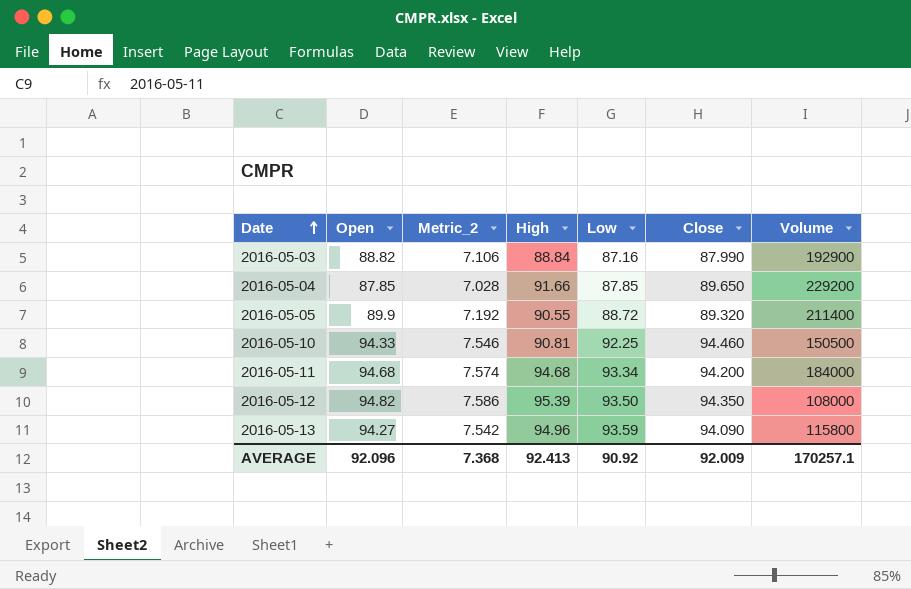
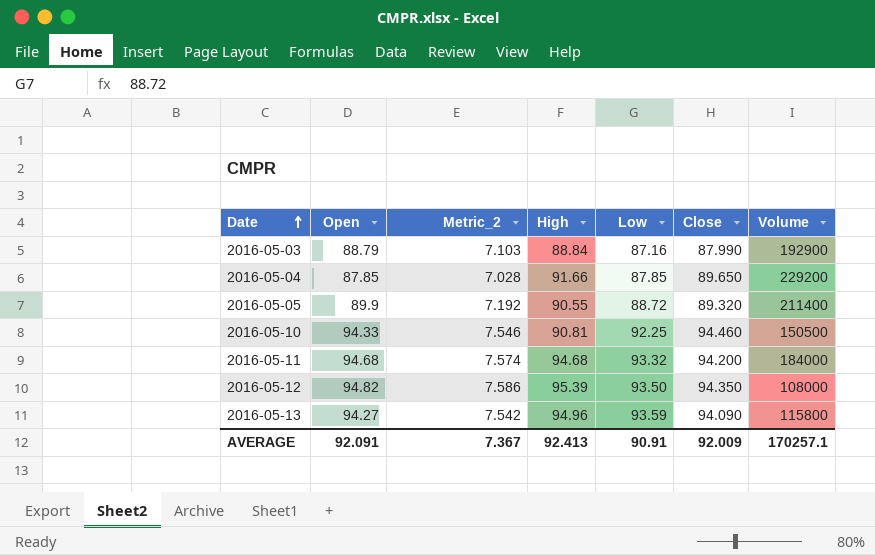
2016-05-03 | Open: 88.82 -> 88.79
2016-05-03 | Metric_2: 7.106 -> 7.103
2016-05-11 | Low: 93.34 -> 93.32
AVERAGE | Open: 92.096 -> 92.091
AVERAGE | Metric_2: 7.368 -> 7.367
AVERAGE | Low: 90.92 -> 90.91

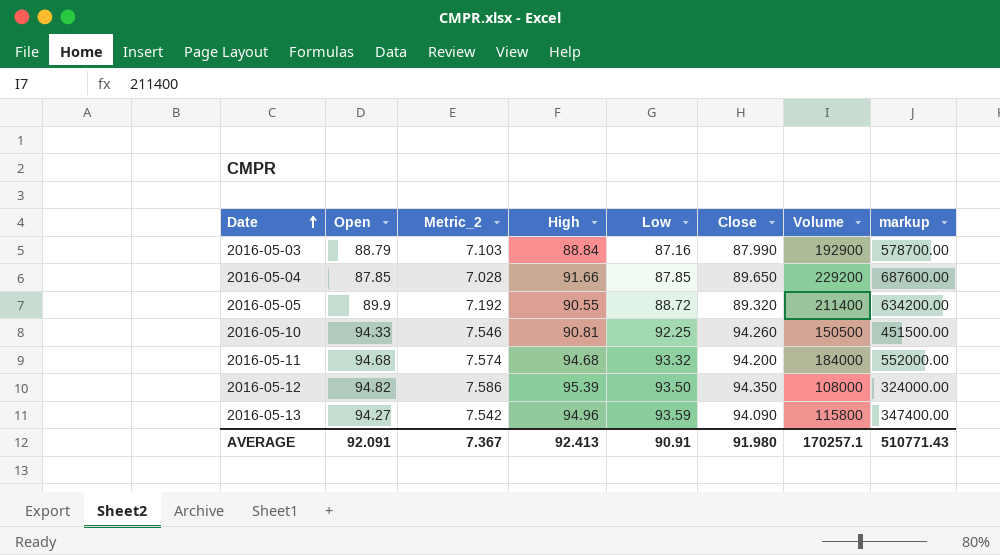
column markup | formula: none -> [Volume] * 3
2016-05-10 | Close: 94.460 -> 94.260
AVERAGE | Close: 92.009 -> 91.980

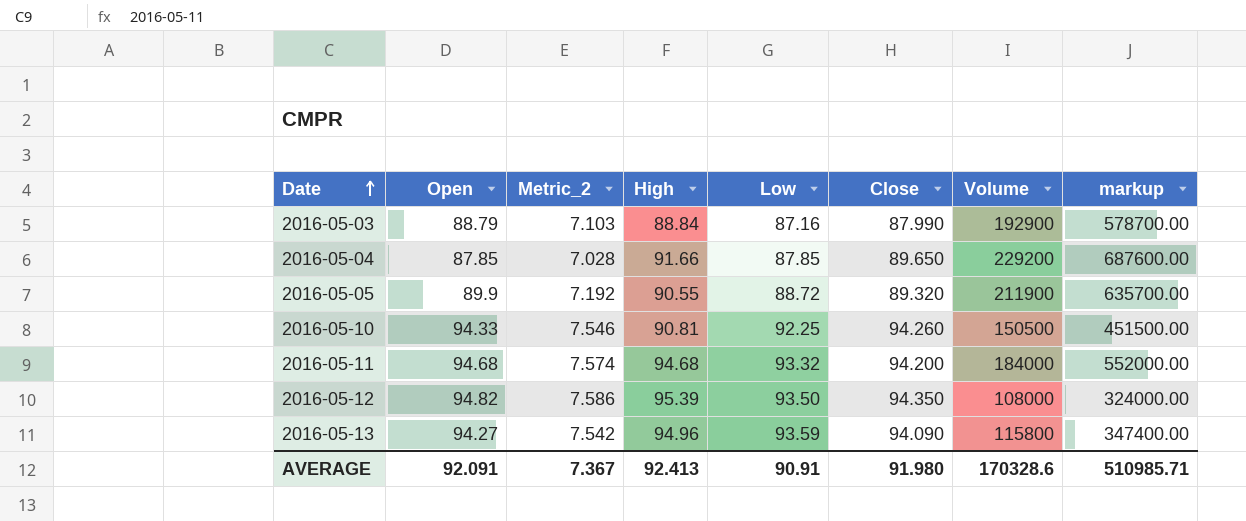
2016-05-05 | Volume: 211400 -> 211900
2016-05-05 | markup: 634200.00 -> 635700.00
AVERAGE | Volume: 170257.1 -> 170328.6
AVERAGE | markup: 510771.43 -> 510985.71

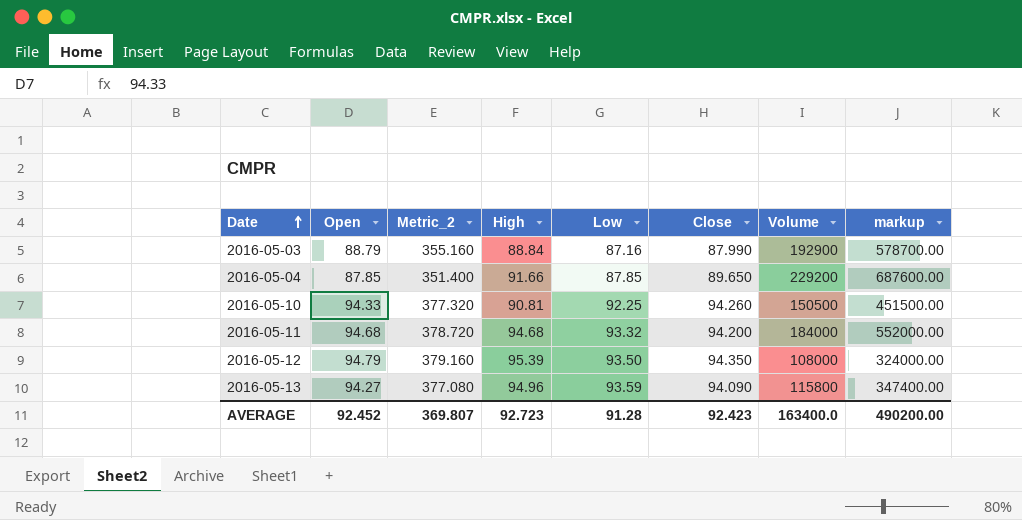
column Metric_2 | formula: [Open] * 0.08 -> [Open] * 4
row 2016-05-05: 89.9 | 7.192 | 90.55 | 88.72 | 89.320 | 211900 | 635700.00 -> none
2016-05-12 | Open: 94.82 -> 94.79
AVERAGE | Open: 92.091 -> 92.452
AVERAGE | Metric_2: 7.367 -> 369.807
AVERAGE | High: 92.413 -> 92.723
AVERAGE | Low: 90.91 -> 91.28
AVERAGE | Close: 91.980 -> 92.423
AVERAGE | Volume: 170328.6 -> 163400.0
AVERAGE | markup: 510985.71 -> 490200.00

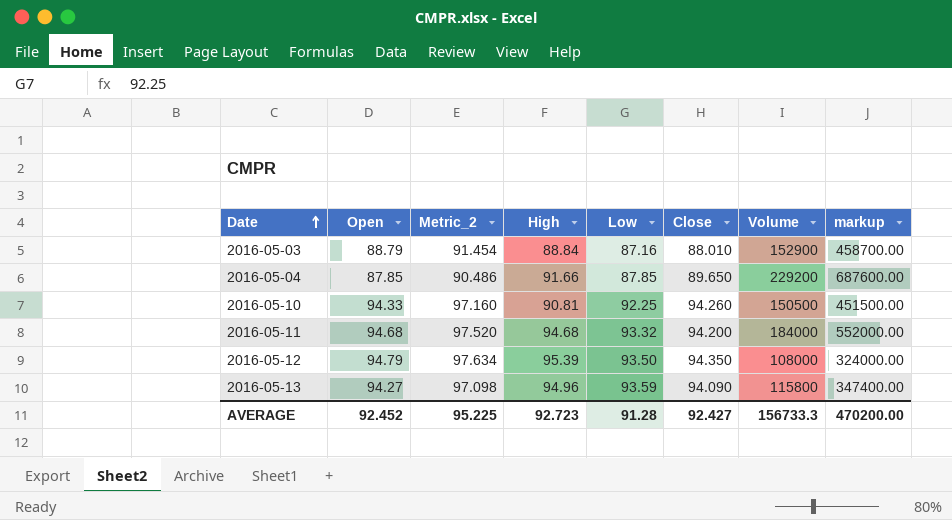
column Metric_2 | formula: [Open] * 4 -> [Open] * 1.03
2016-05-03 | Close: 87.990 -> 88.010
2016-05-03 | Volume: 192900 -> 152900
2016-05-03 | markup: 578700.00 -> 458700.00
AVERAGE | Metric_2: 369.807 -> 95.225
AVERAGE | Close: 92.423 -> 92.427
AVERAGE | Volume: 163400.0 -> 156733.3
AVERAGE | markup: 490200.00 -> 470200.00

